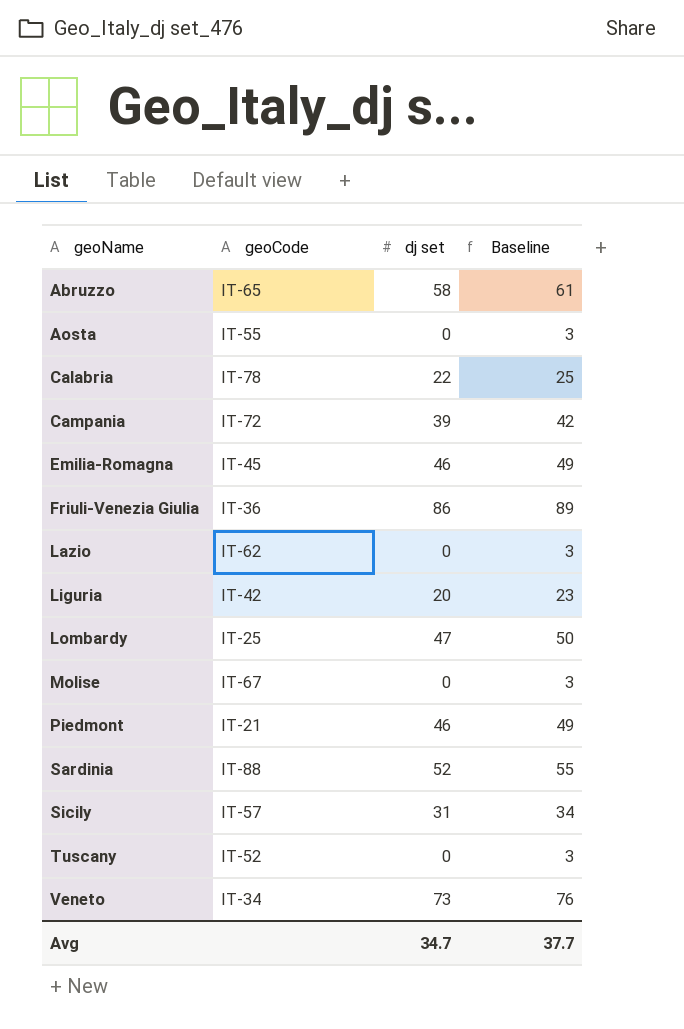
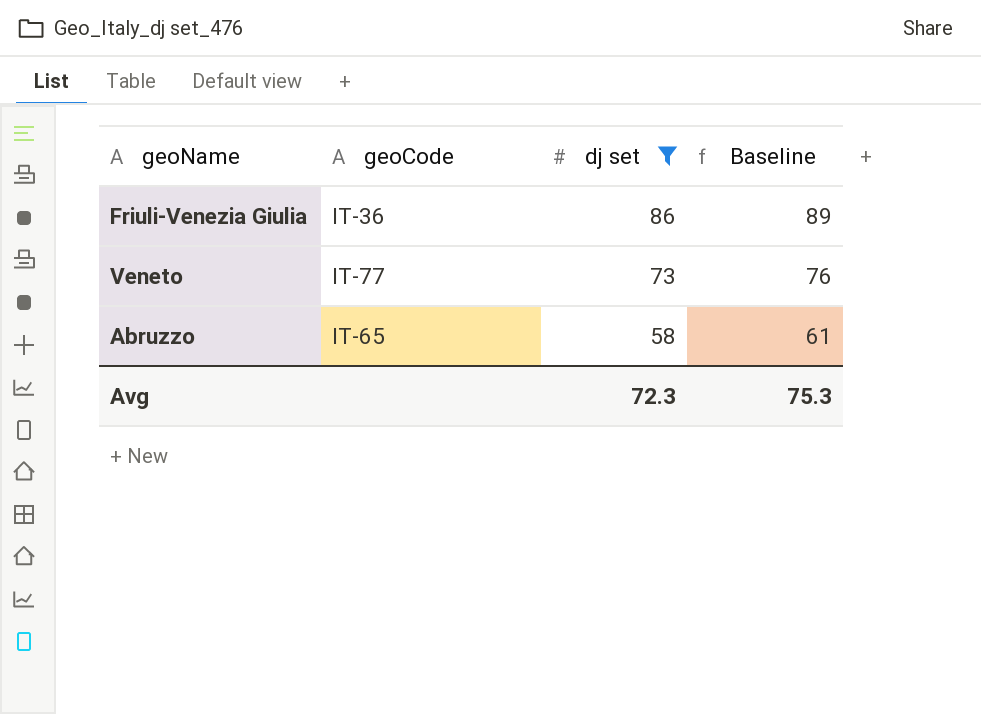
filter: none -> dj set >= 58
row order: geoName ascending -> dj set descending
Veneto | geoCode: IT-34 -> IT-77
Avg | dj set: 34.7 -> 72.3
Avg | Baseline: 37.7 -> 75.3

